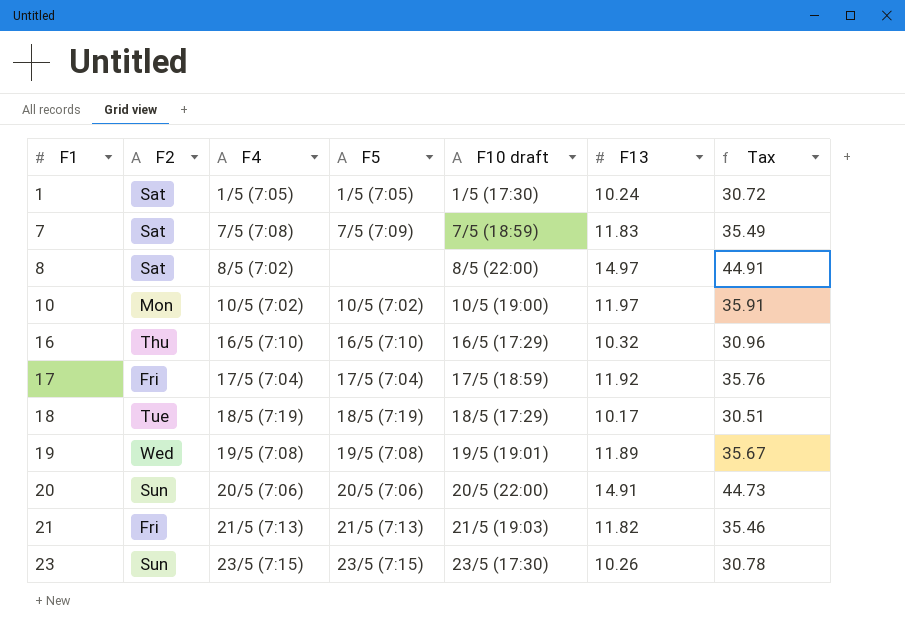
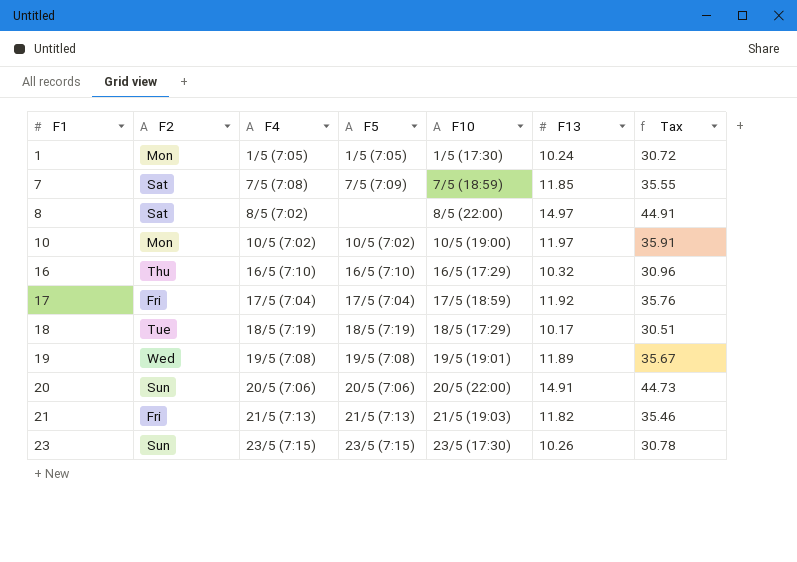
column name: F10 draft -> F10
1 | F2: Sat -> Mon
7 | F13: 11.83 -> 11.85
7 | Tax: 35.49 -> 35.55

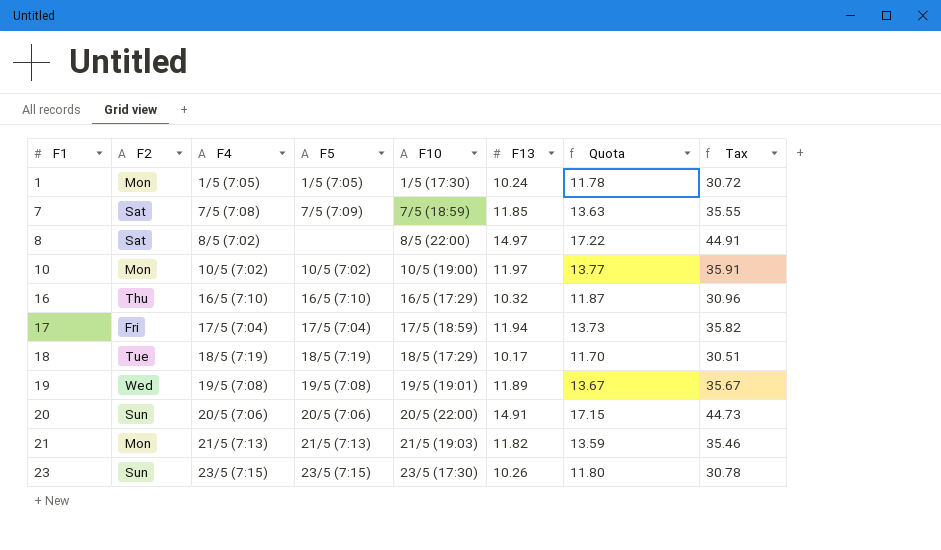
column Quota | formula: none -> [F13] * 1.15
17 | F13: 11.92 -> 11.94
17 | Tax: 35.76 -> 35.82
21 | F2: Fri -> Mon

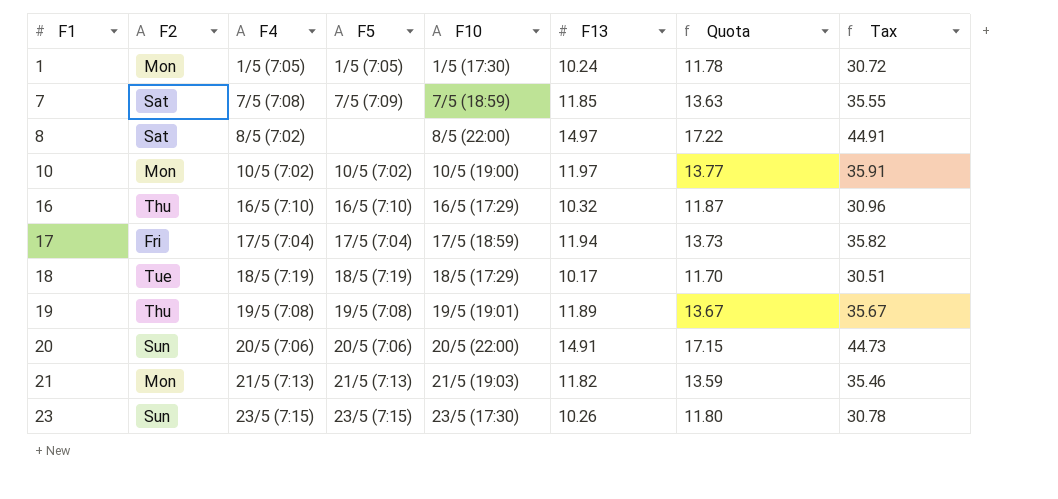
19 | F2: Wed -> Thu

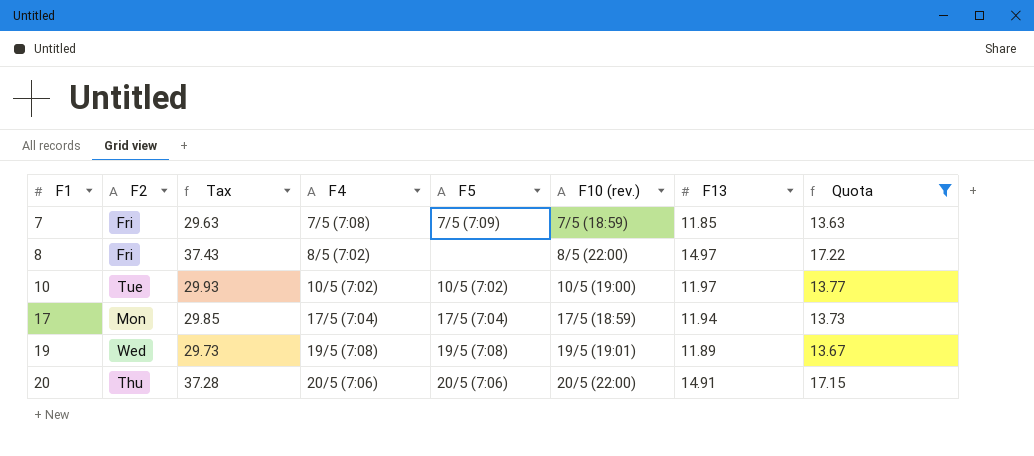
filter: none -> Quota >= 13.63
column Tax | formula: [F13] * 3 -> [F13] * 2.5
column Tax | position: 8 -> 3
column name: F10 -> F10 (rev.)
7 | F2: Sat -> Fri
8 | F2: Sat -> Fri
10 | F2: Mon -> Tue
17 | F2: Fri -> Mon
19 | F2: Thu -> Wed
20 | F2: Sun -> Thu

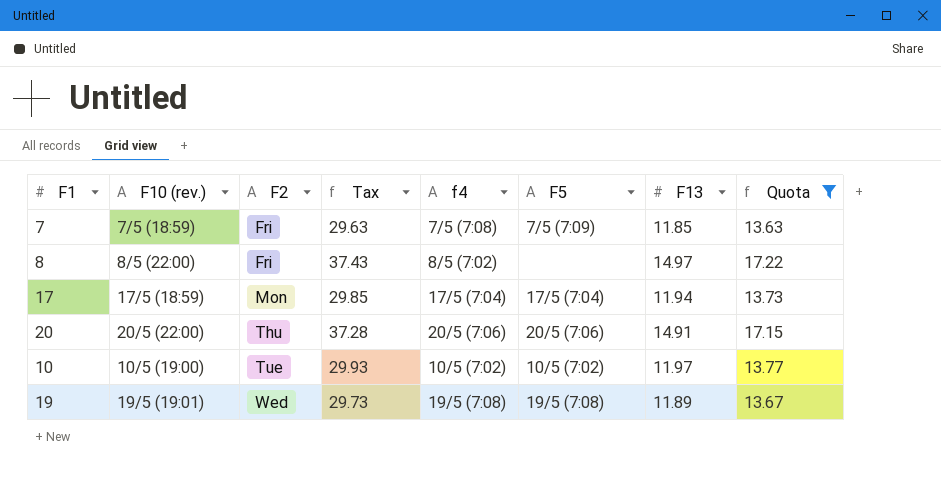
row order: F1 ascending -> F2 ascending
column F10 (rev.) | position: 6 -> 2
column name: F4 -> f4

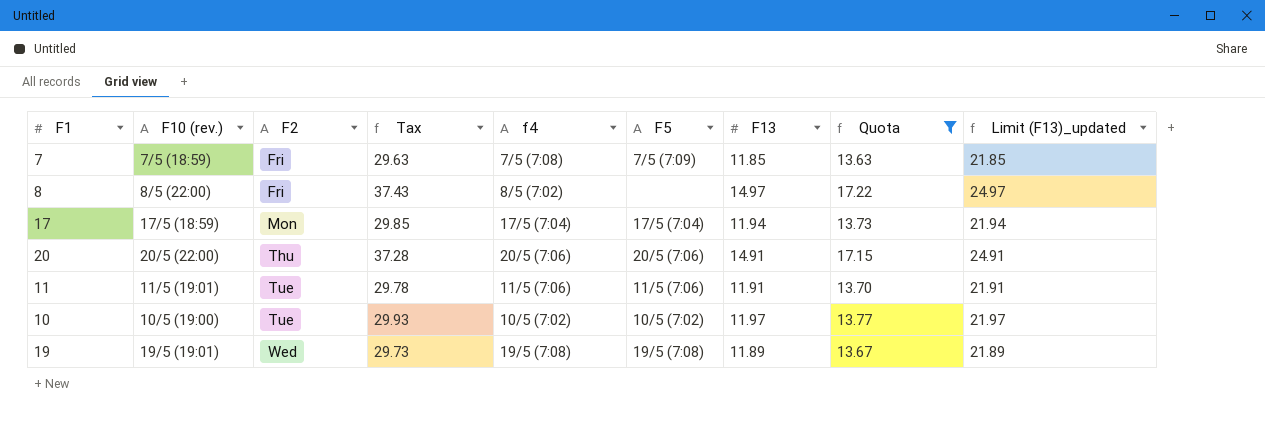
column Limit (F13)_updated | formula: none -> [F13] + 10
row 11: none -> 11/5 (19:01) | Tue | 29.78 | 11/5 (7:06) | 11/5 (7:06) | 11.91 | 13.70 | 21.91

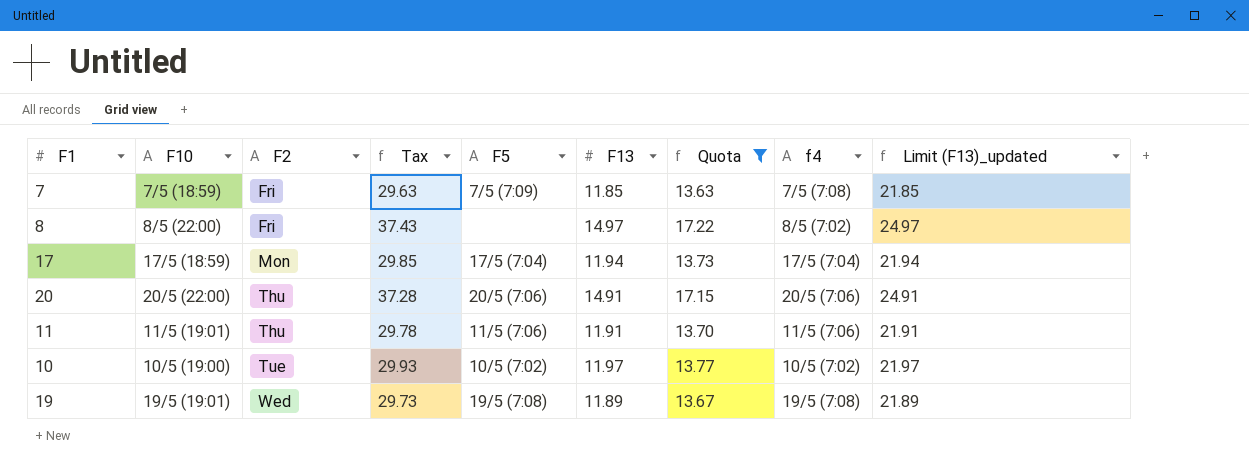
column name: F10 (rev.) -> F10
column f4 | position: 5 -> 8
11 | F2: Tue -> Thu

